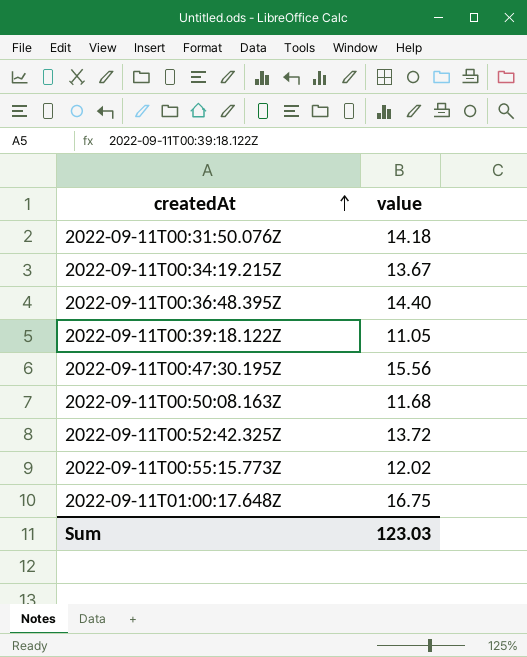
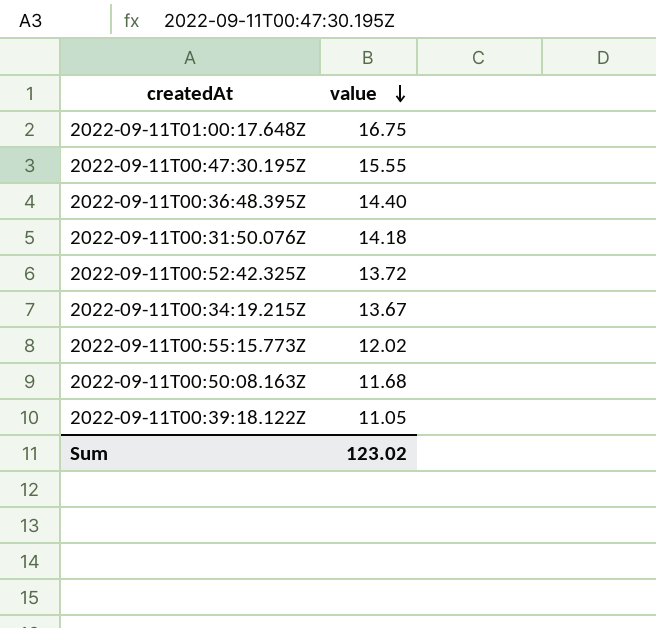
row order: createdAt ascending -> value descending
2022-09-11T00:47:30.195Z | value: 15.56 -> 15.55
Sum | value: 123.03 -> 123.02

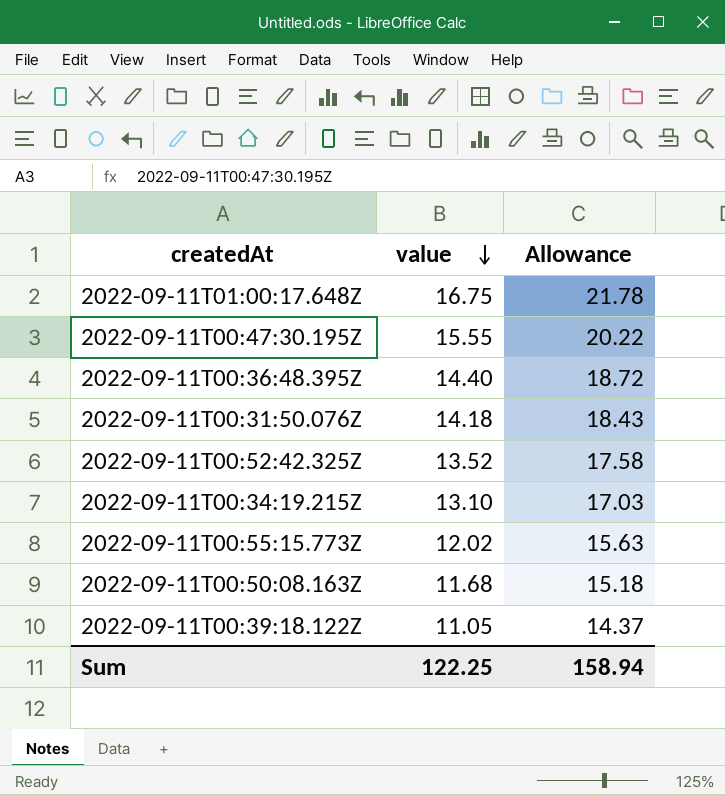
column Allowance | formula: none -> [value] * 1.3
2022-09-11T00:52:42.325Z | value: 13.72 -> 13.52
2022-09-11T00:34:19.215Z | value: 13.67 -> 13.10
Sum | value: 123.02 -> 122.25

